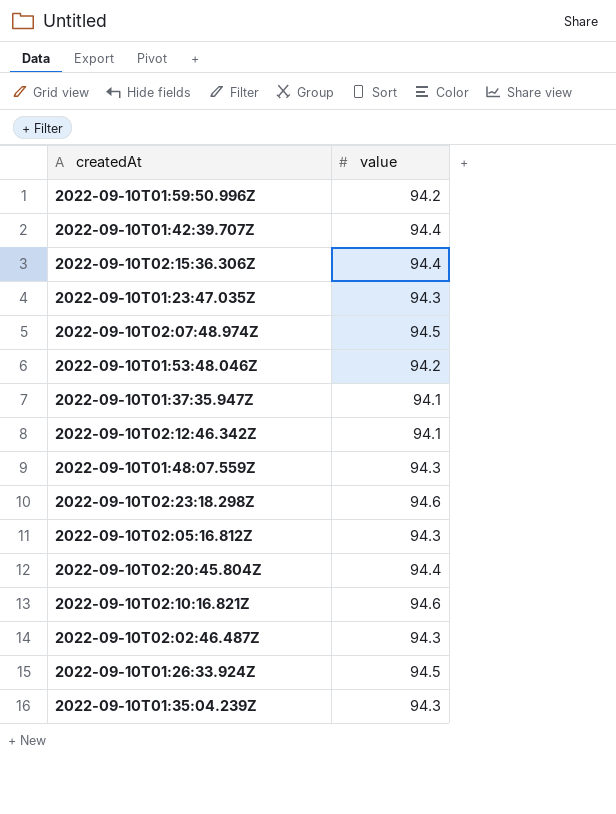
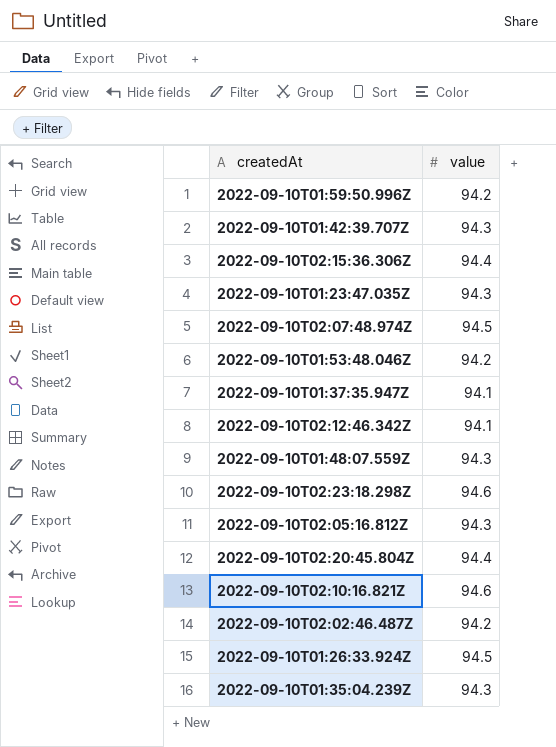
2022-09-10T01:42:39.707Z | value: 94.4 -> 94.3
2022-09-10T02:02:46.487Z | value: 94.3 -> 94.2

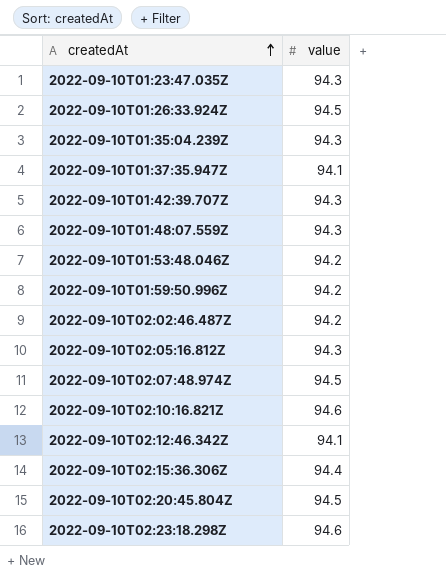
row order: none -> createdAt ascending
2022-09-10T02:20:45.804Z | value: 94.4 -> 94.5

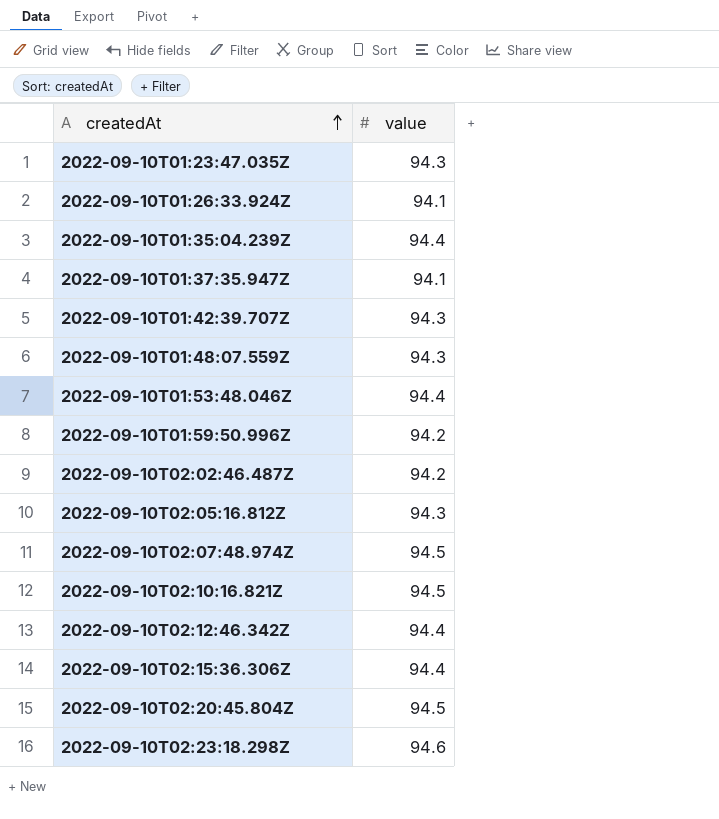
2022-09-10T01:26:33.924Z | value: 94.5 -> 94.1
2022-09-10T01:35:04.239Z | value: 94.3 -> 94.4
2022-09-10T01:53:48.046Z | value: 94.2 -> 94.4
2022-09-10T02:10:16.821Z | value: 94.6 -> 94.5
2022-09-10T02:12:46.342Z | value: 94.1 -> 94.4

